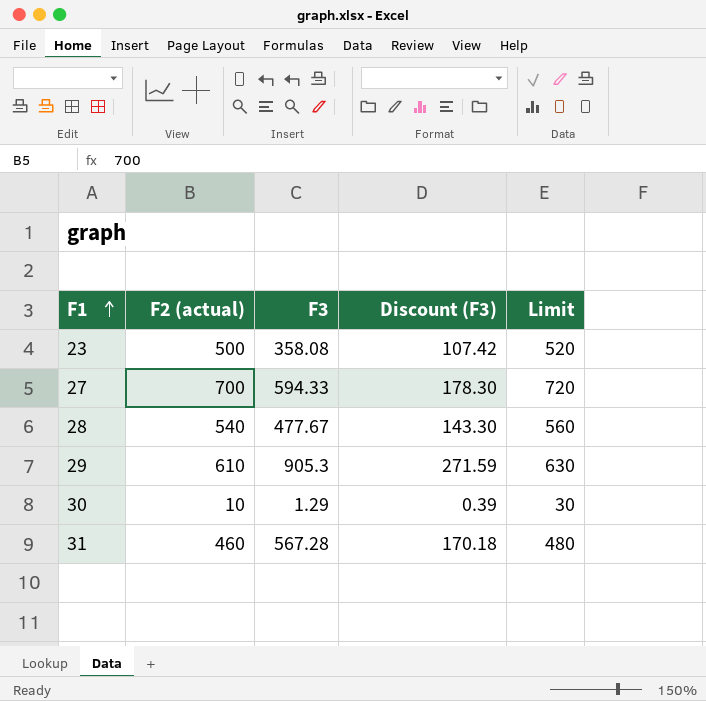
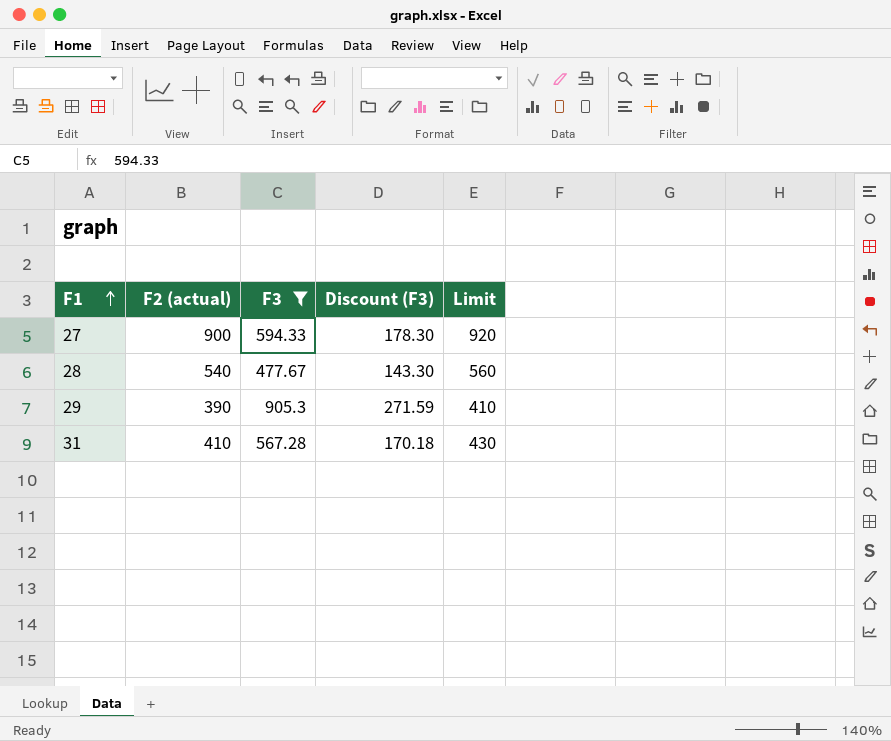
filter: none -> F3 >= 477.67
27 | F2 (actual): 700 -> 900
27 | Limit: 720 -> 920
29 | F2 (actual): 610 -> 390
29 | Limit: 630 -> 410
31 | F2 (actual): 460 -> 410
31 | Limit: 480 -> 430

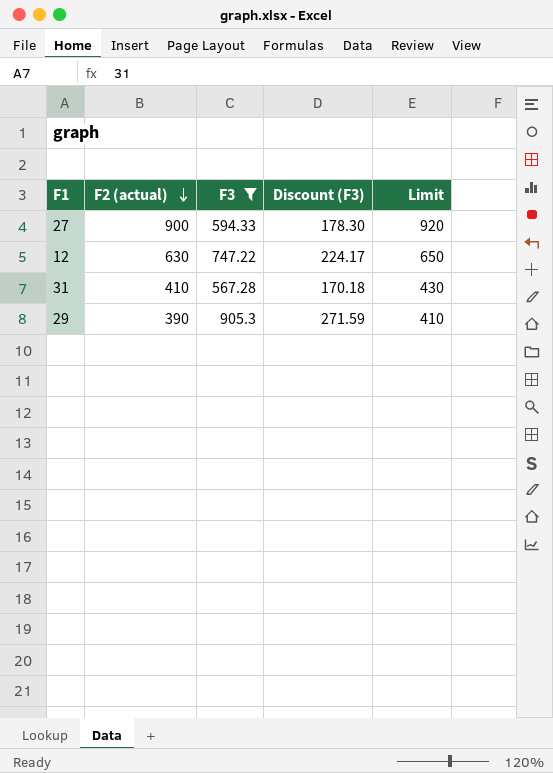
row order: F1 ascending -> F2 (actual) descending
row 28: 540 | 477.67 | 143.30 | 560 -> none
row 12: none -> 630 | 747.22 | 224.17 | 650

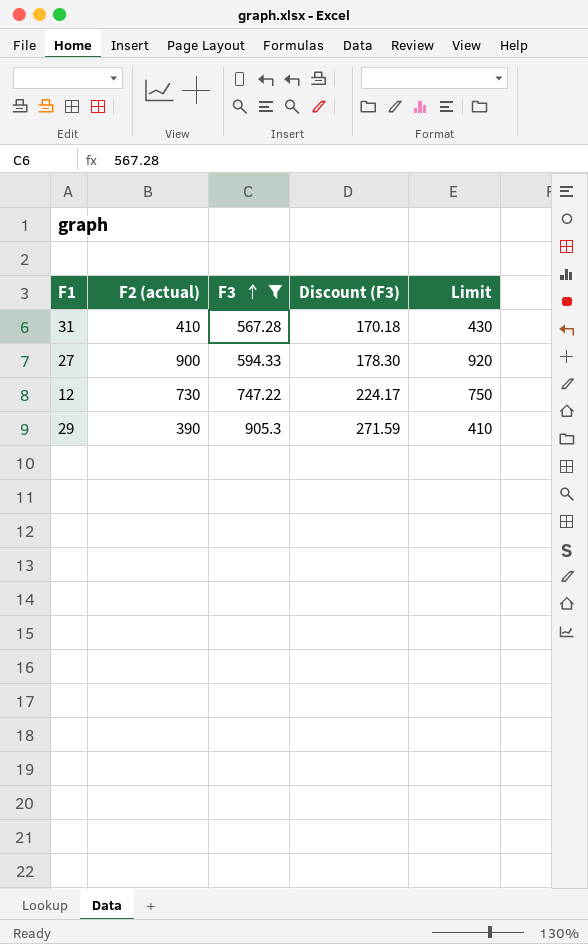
row order: F2 (actual) descending -> F3 ascending
12 | F2 (actual): 630 -> 730
12 | Limit: 650 -> 750

